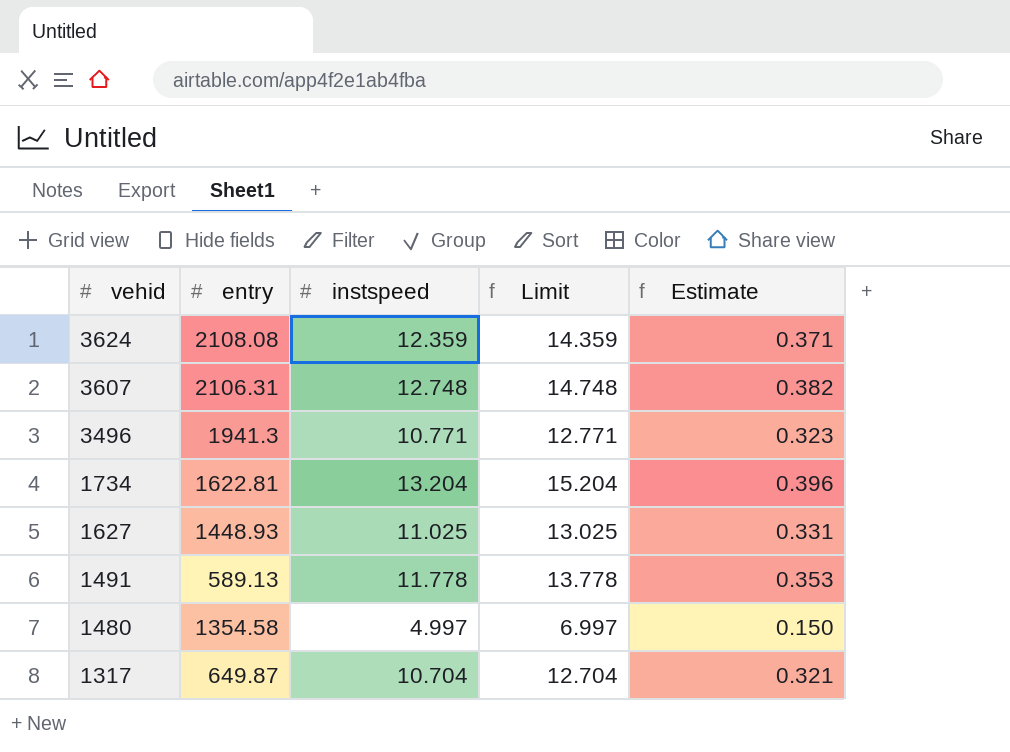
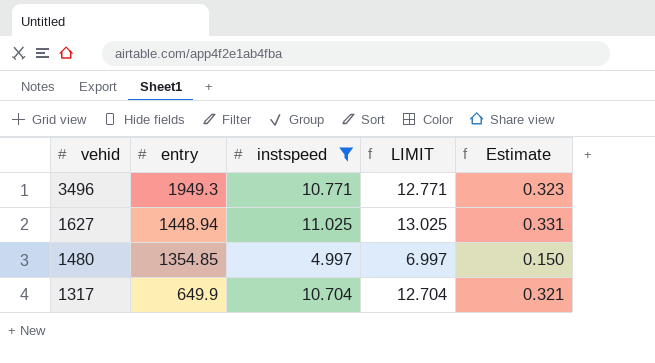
filter: none -> instspeed <= 11.025
column name: Limit -> LIMIT
3496 | entry: 1941.3 -> 1949.3
1627 | entry: 1448.93 -> 1448.94
1480 | entry: 1354.58 -> 1354.85
1317 | entry: 649.87 -> 649.9

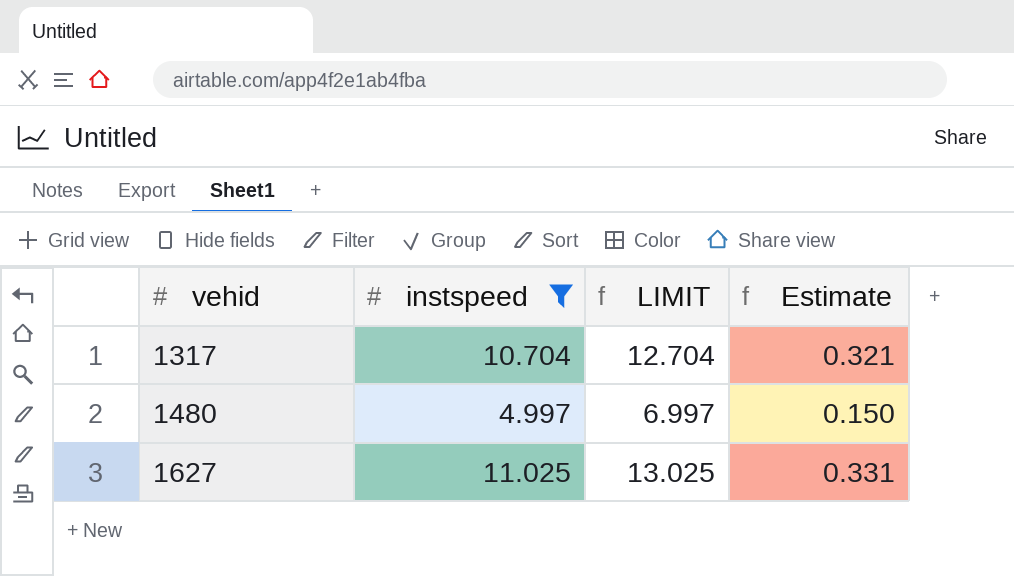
row order: vehid descending -> vehid ascending
column entry | position: 2 -> none
row 3496: 1949.3 | 10.771 | 12.771 | 0.323 -> none

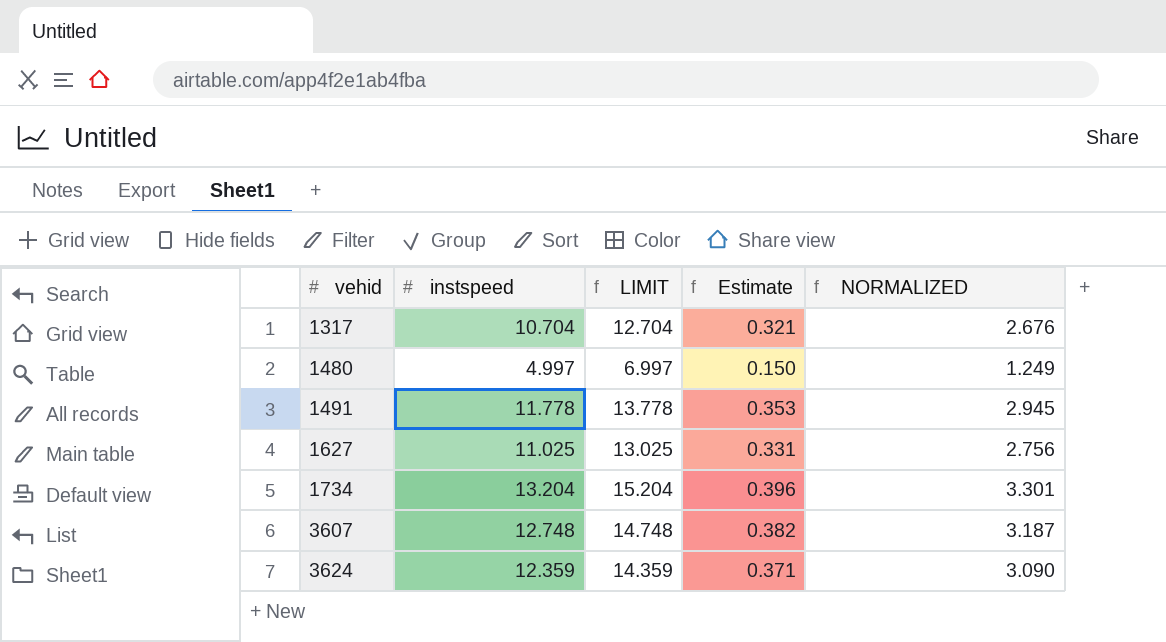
filter: instspeed <= 11.025 -> none
column NORMALIZED | formula: none -> [instspeed] * 0.25

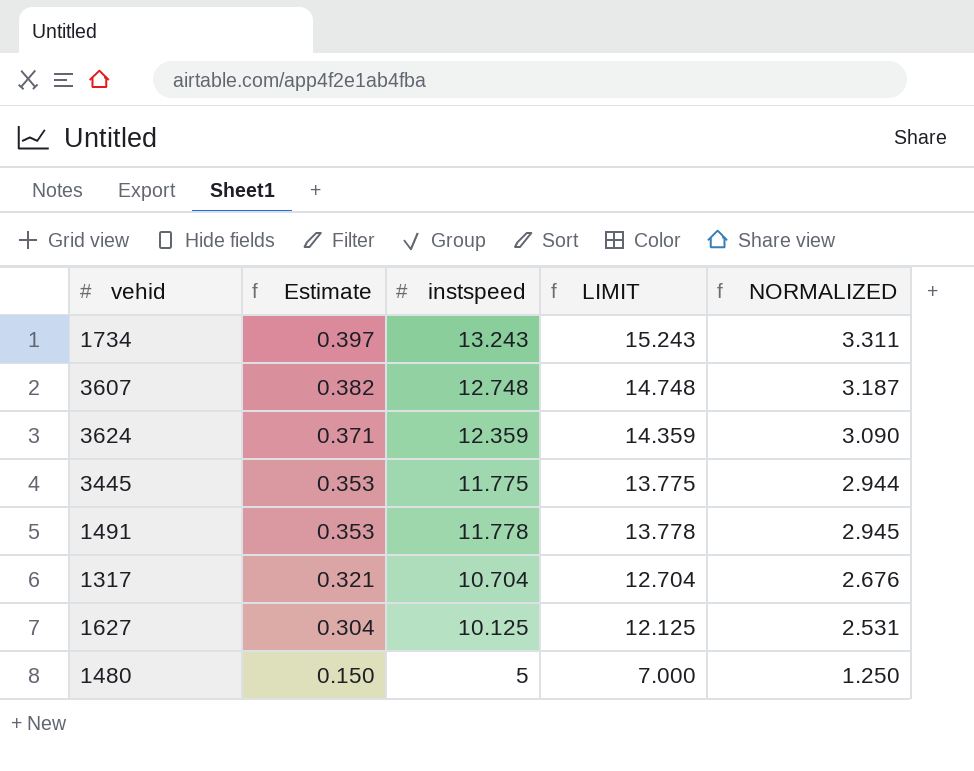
row order: vehid ascending -> Estimate descending
column Estimate | position: 4 -> 2
1734 | Estimate: 0.396 -> 0.397
1734 | instspeed: 13.204 -> 13.243
1734 | LIMIT: 15.204 -> 15.243
1734 | NORMALIZED: 3.301 -> 3.311
row 3445: none -> 0.353 | 11.775 | 13.775 | 2.944
1627 | Estimate: 0.331 -> 0.304
1627 | instspeed: 11.025 -> 10.125
1627 | LIMIT: 13.025 -> 12.125
1627 | NORMALIZED: 2.756 -> 2.531
1480 | instspeed: 4.997 -> 5
1480 | LIMIT: 6.997 -> 7.000
1480 | NORMALIZED: 1.249 -> 1.250

